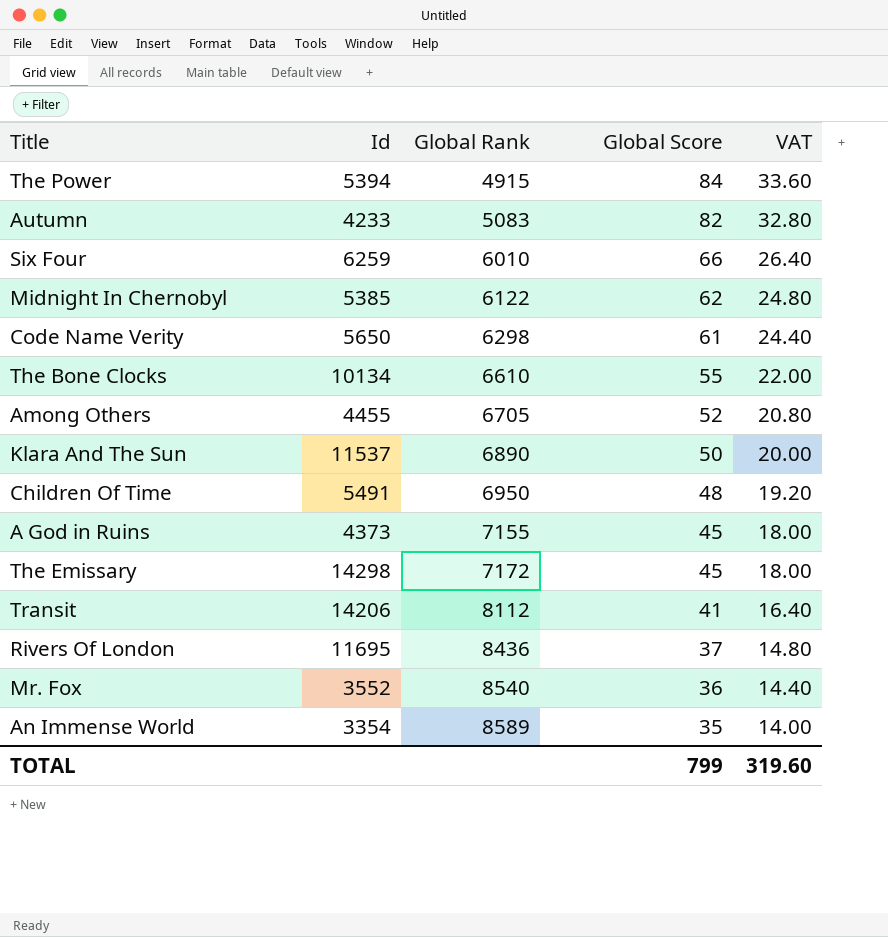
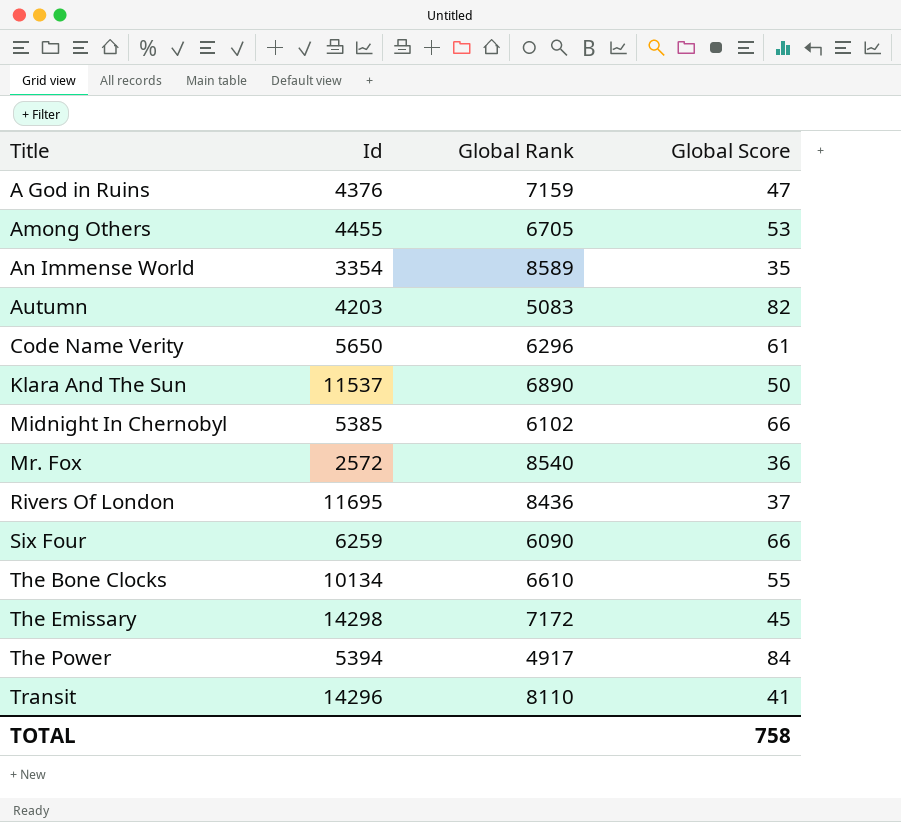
row order: Global Rank ascending -> Title ascending
column VAT | formula: [Global Score] * 0.4 -> none
row Children Of Time: 5491 | 6950 | 48 | 19.20 -> none
A God in Ruins | Id: 4373 -> 4376
A God in Ruins | Global Rank: 7155 -> 7159
A God in Ruins | Global Score: 45 -> 47
Among Others | Global Score: 52 -> 53
Autumn | Id: 4233 -> 4203
Code Name Verity | Global Rank: 6298 -> 6296
Midnight In Chernobyl | Global Rank: 6122 -> 6102
Midnight In Chernobyl | Global Score: 62 -> 66
Mr. Fox | Id: 3552 -> 2572
Six Four | Global Rank: 6010 -> 6090
The Power | Global Rank: 4915 -> 4917
Transit | Id: 14206 -> 14296
Transit | Global Rank: 8112 -> 8110
TOTAL | Global Score: 799 -> 758

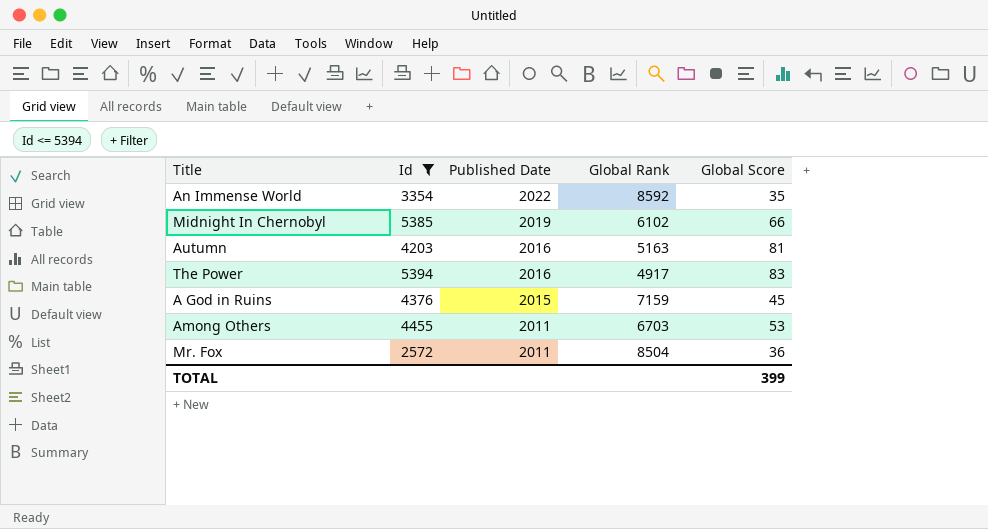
filter: none -> Id <= 5394
row order: Title ascending -> Published Date descending
column Published Date | position: none -> 3
An Immense World | Global Rank: 8589 -> 8592
Autumn | Global Rank: 5083 -> 5163
Autumn | Global Score: 82 -> 81
The Power | Global Score: 84 -> 83
A God in Ruins | Global Score: 47 -> 45
Among Others | Global Rank: 6705 -> 6703
Mr. Fox | Global Rank: 8540 -> 8504
TOTAL | Global Score: 758 -> 399

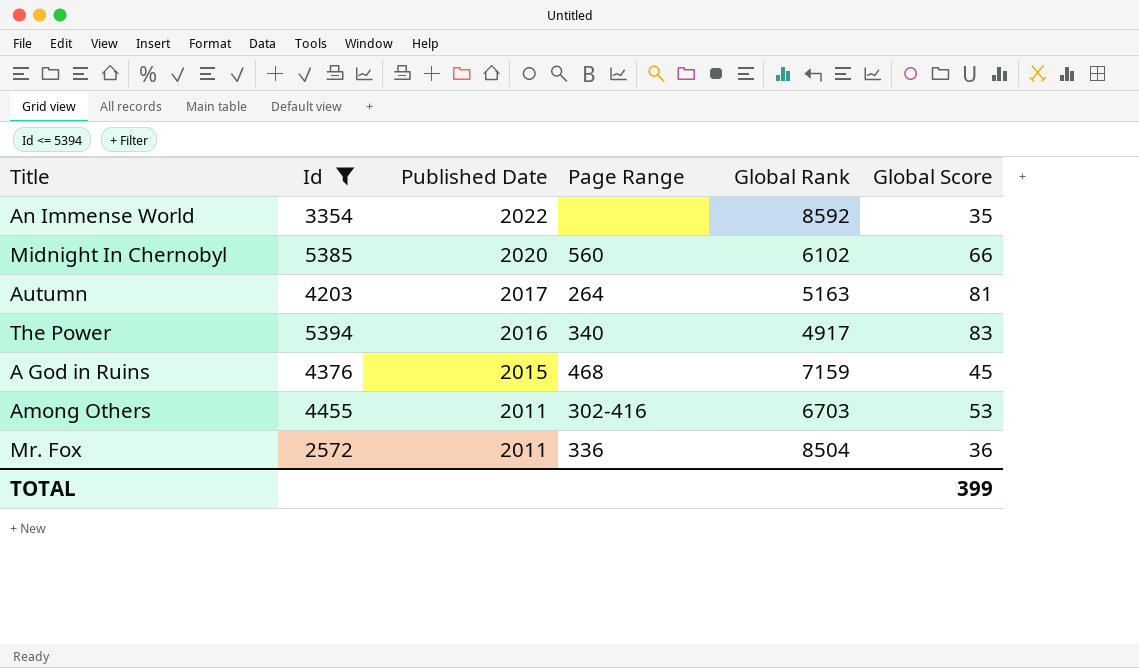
column Page Range | position: none -> 4
Midnight In Chernobyl | Published Date: 2019 -> 2020
Autumn | Published Date: 2016 -> 2017

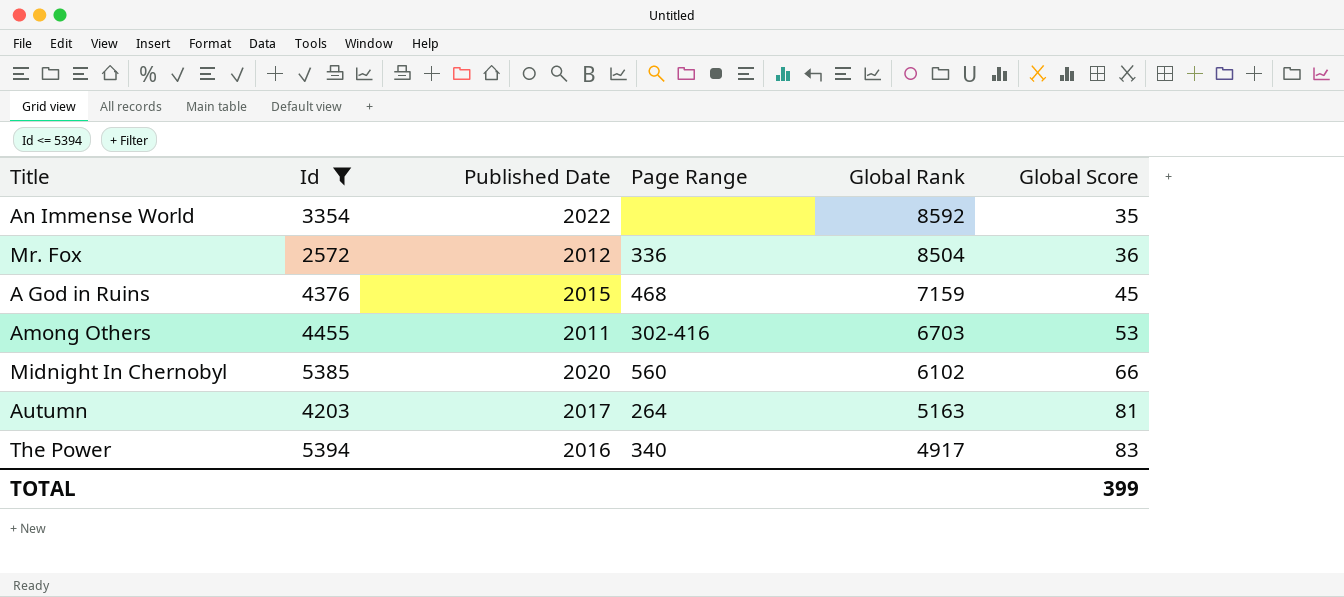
row order: Published Date descending -> Global Rank descending
Mr. Fox | Published Date: 2011 -> 2012

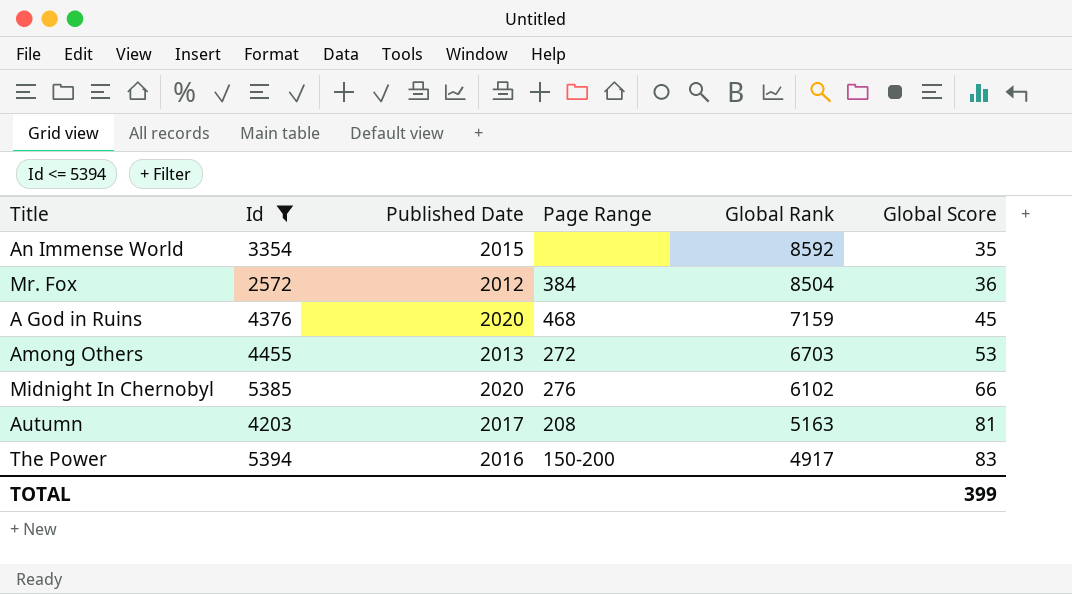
An Immense World | Published Date: 2022 -> 2015
Mr. Fox | Page Range: 336 -> 384
A God in Ruins | Published Date: 2015 -> 2020
Among Others | Published Date: 2011 -> 2013
Among Others | Page Range: 302-416 -> 272
Midnight In Chernobyl | Page Range: 560 -> 276
Autumn | Page Range: 264 -> 208
The Power | Page Range: 340 -> 150-200

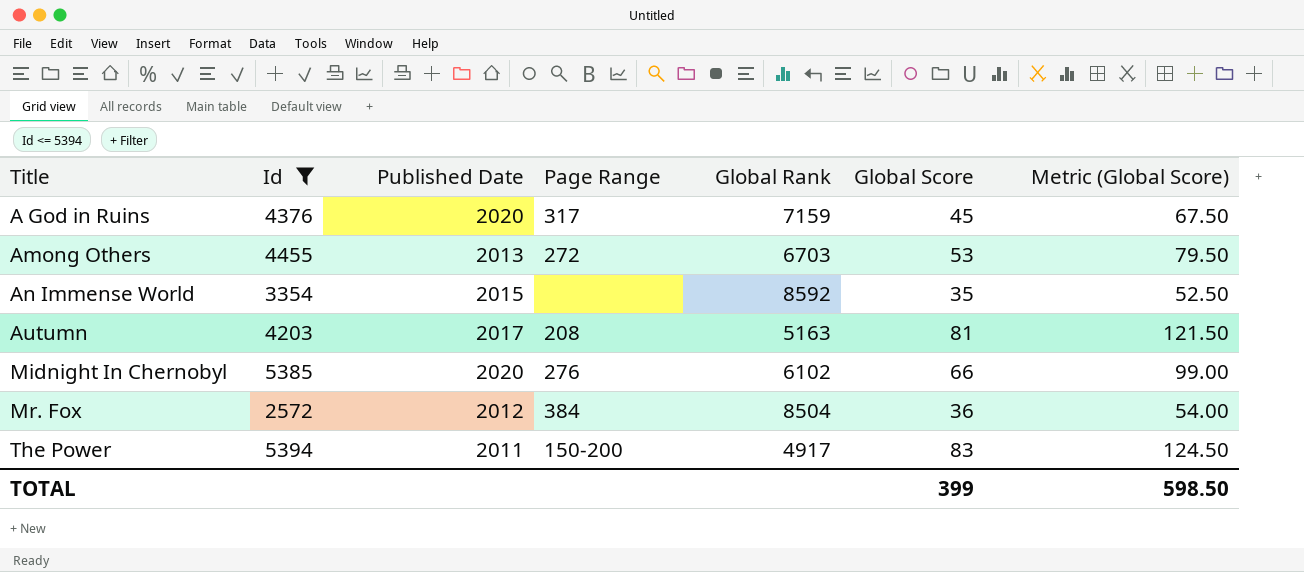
row order: Global Rank descending -> Title ascending
column Metric (Global Score) | formula: none -> [Global Score] * 1.5
A God in Ruins | Page Range: 468 -> 317
The Power | Published Date: 2016 -> 2011

